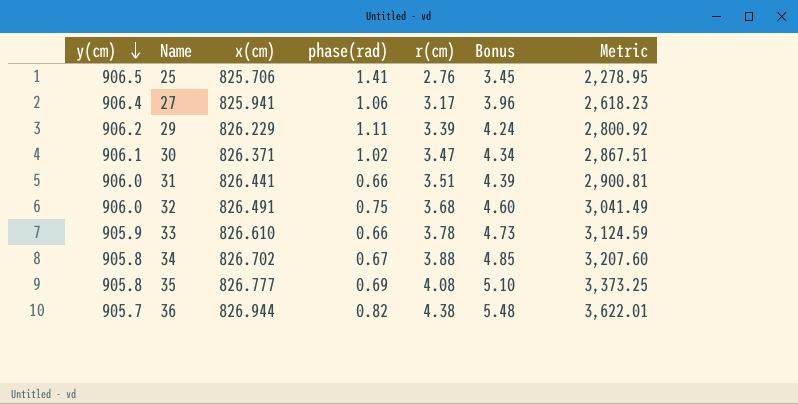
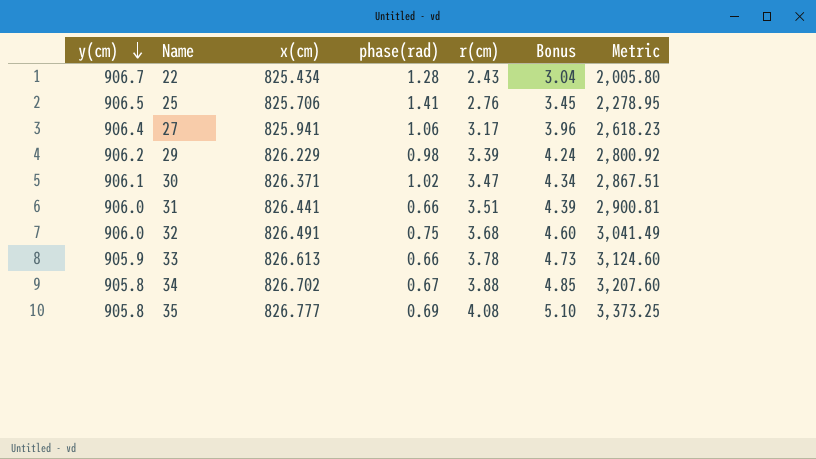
row 36: 905.7 | 826.944 | 0.82 | 4.38 | 5.48 | 3,622.01 -> none
row 22: none -> 906.7 | 825.434 | 1.28 | 2.43 | 3.04 | 2,005.80
29 | phase(rad): 1.11 -> 0.98
33 | x(cm): 826.610 -> 826.613
33 | Metric: 3,124.59 -> 3,124.60

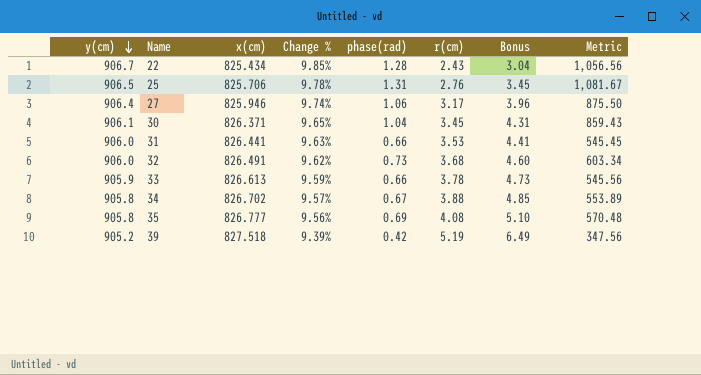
column Change % | formula: none -> ([y(cm)] - [x(cm)]) / [x(cm)]
column Metric | formula: [x(cm)] * [r(cm)] -> [x(cm)] * [phase(rad)]
row 29: 906.2 | 826.229 | 0.98 | 3.39 | 4.24 | 2,800.92 -> none
25 | phase(rad): 1.41 -> 1.31
27 | x(cm): 825.941 -> 825.946
30 | phase(rad): 1.02 -> 1.04
30 | r(cm): 3.47 -> 3.45
30 | Bonus: 4.34 -> 4.31
31 | r(cm): 3.51 -> 3.53
31 | Bonus: 4.39 -> 4.41
32 | phase(rad): 0.75 -> 0.73
row 39: none -> 905.2 | 827.518 | 9.39% | 0.42 | 5.19 | 6.49 | 347.56

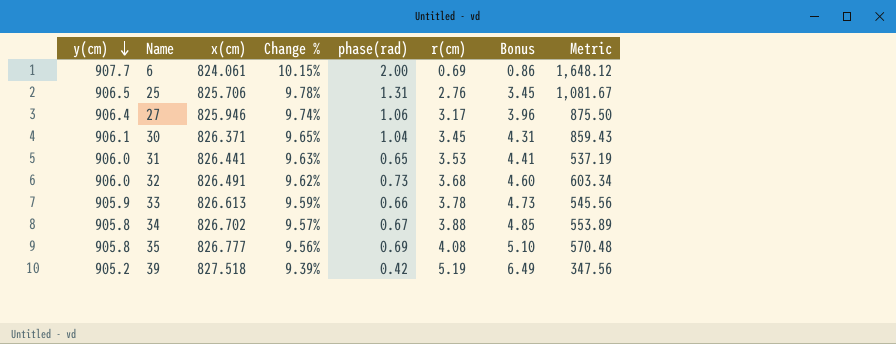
row 22: 906.7 | 825.434 | 9.85% | 1.28 | 2.43 | 3.04 | 1,056.56 -> none
row 6: none -> 907.7 | 824.061 | 10.15% | 2.00 | 0.69 | 0.86 | 1,648.12
31 | phase(rad): 0.66 -> 0.65
31 | Metric: 545.45 -> 537.19

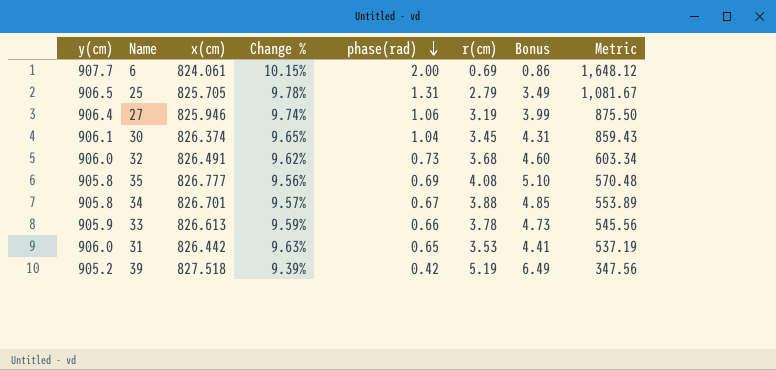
row order: y(cm) descending -> phase(rad) descending
25 | x(cm): 825.706 -> 825.705
25 | r(cm): 2.76 -> 2.79
25 | Bonus: 3.45 -> 3.49
27 | r(cm): 3.17 -> 3.19
27 | Bonus: 3.96 -> 3.99
30 | x(cm): 826.371 -> 826.374
34 | x(cm): 826.702 -> 826.701
31 | x(cm): 826.441 -> 826.442

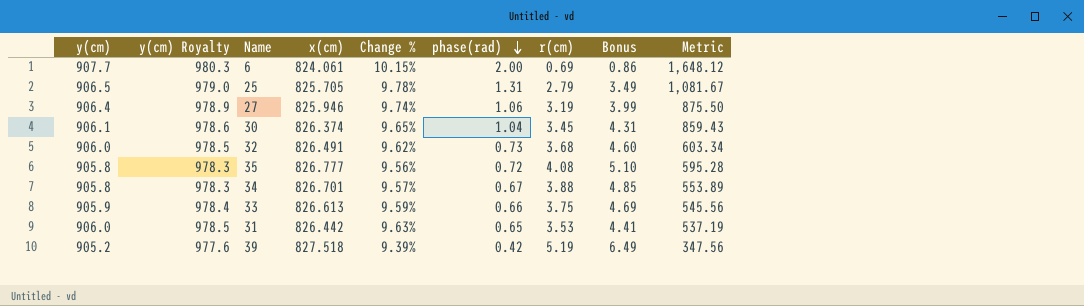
column y(cm) Royalty | formula: none -> [y(cm)] * 1.08
35 | phase(rad): 0.69 -> 0.72
35 | Metric: 570.48 -> 595.28
33 | r(cm): 3.78 -> 3.75
33 | Bonus: 4.73 -> 4.69

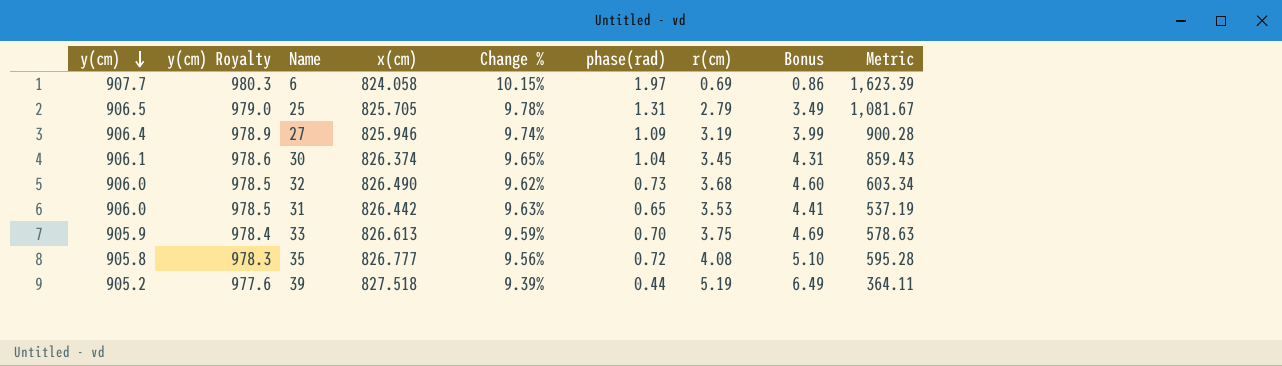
row order: phase(rad) descending -> y(cm) descending
row 34: 905.8 | 978.3 | 826.701 | 9.57% | 0.67 | 3.88 | 4.85 | 553.89 -> none
6 | x(cm): 824.061 -> 824.058
6 | phase(rad): 2.00 -> 1.97
6 | Metric: 1,648.12 -> 1,623.39
27 | phase(rad): 1.06 -> 1.09
27 | Metric: 875.50 -> 900.28
32 | x(cm): 826.491 -> 826.490
33 | phase(rad): 0.66 -> 0.70
33 | Metric: 545.56 -> 578.63
39 | phase(rad): 0.42 -> 0.44
39 | Metric: 347.56 -> 364.11

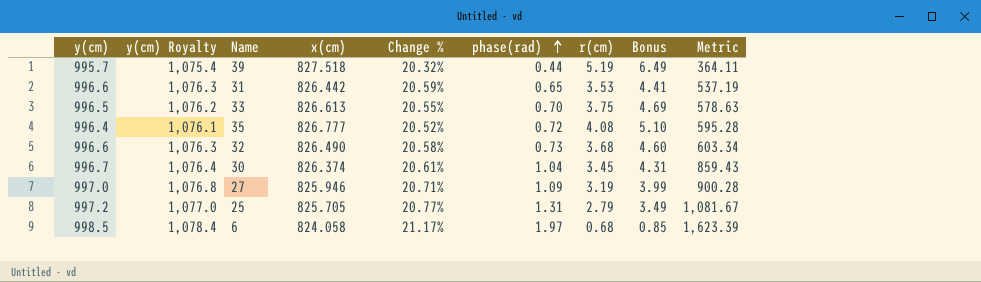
row order: y(cm) descending -> phase(rad) ascending
39 | y(cm): 905.2 -> 995.7
39 | y(cm) Royalty: 977.6 -> 1,075.4
39 | Change %: 9.39% -> 20.32%
31 | y(cm): 906.0 -> 996.6
31 | y(cm) Royalty: 978.5 -> 1,076.3
31 | Change %: 9.63% -> 20.59%
33 | y(cm): 905.9 -> 996.5
33 | y(cm) Royalty: 978.4 -> 1,076.2
33 | Change %: 9.59% -> 20.55%
35 | y(cm): 905.8 -> 996.4
35 | y(cm) Royalty: 978.3 -> 1,076.1
35 | Change %: 9.56% -> 20.52%
32 | y(cm): 906.0 -> 996.6
32 | y(cm) Royalty: 978.5 -> 1,076.3
32 | Change %: 9.62% -> 20.58%
30 | y(cm): 906.1 -> 996.7
30 | y(cm) Royalty: 978.6 -> 1,076.4
30 | Change %: 9.65% -> 20.61%
27 | y(cm): 906.4 -> 997.0
27 | y(cm) Royalty: 978.9 -> 1,076.8
27 | Change %: 9.74% -> 20.71%
25 | y(cm): 906.5 -> 997.2
25 | y(cm) Royalty: 979.0 -> 1,077.0
25 | Change %: 9.78% -> 20.77%
6 | y(cm): 907.7 -> 998.5
6 | y(cm) Royalty: 980.3 -> 1,078.4
6 | Change %: 10.15% -> 21.17%
6 | r(cm): 0.69 -> 0.68
6 | Bonus: 0.86 -> 0.85

